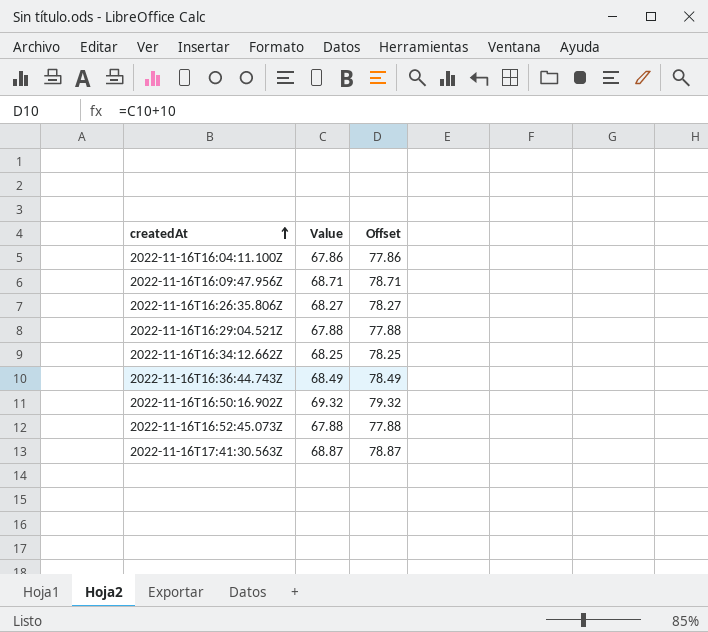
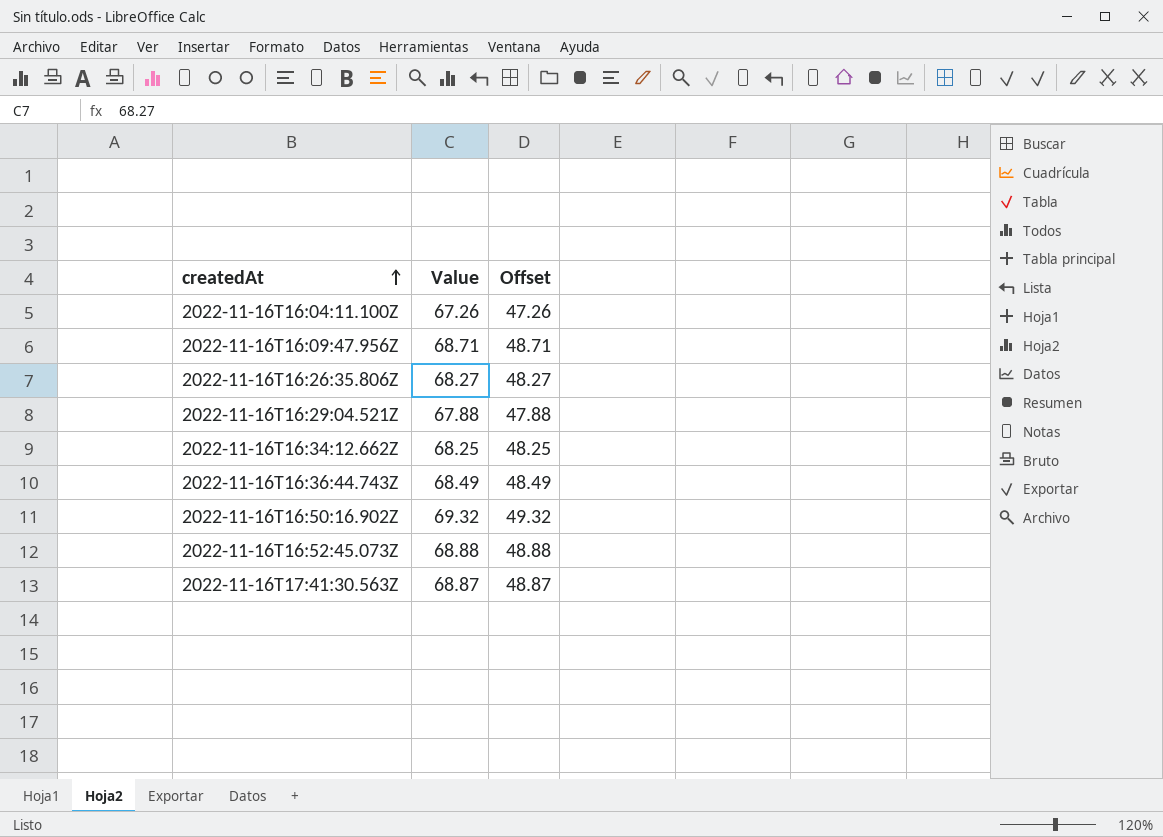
column Offset | formula: [Value] + 10 -> [Value] - 20
2022-11-16T16:04:11.100Z | Value: 67.86 -> 67.26
2022-11-16T16:52:45.073Z | Value: 67.88 -> 68.88

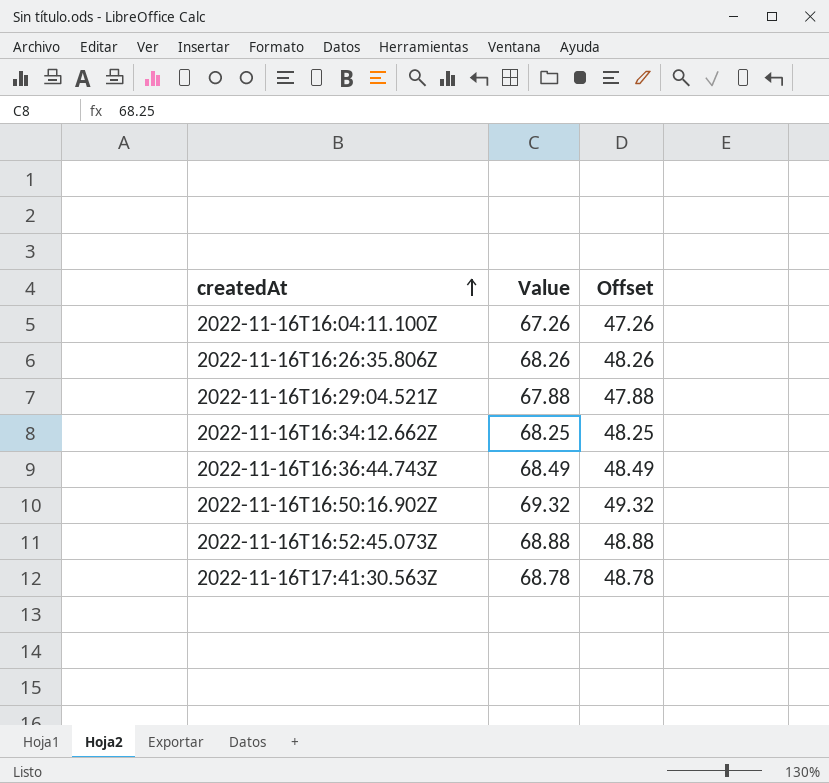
row 2022-11-16T16:09:47.956Z: 68.71 | 48.71 -> none
2022-11-16T16:26:35.806Z | Value: 68.27 -> 68.26
2022-11-16T16:26:35.806Z | Offset: 48.27 -> 48.26
2022-11-16T17:41:30.563Z | Value: 68.87 -> 68.78
2022-11-16T17:41:30.563Z | Offset: 48.87 -> 48.78

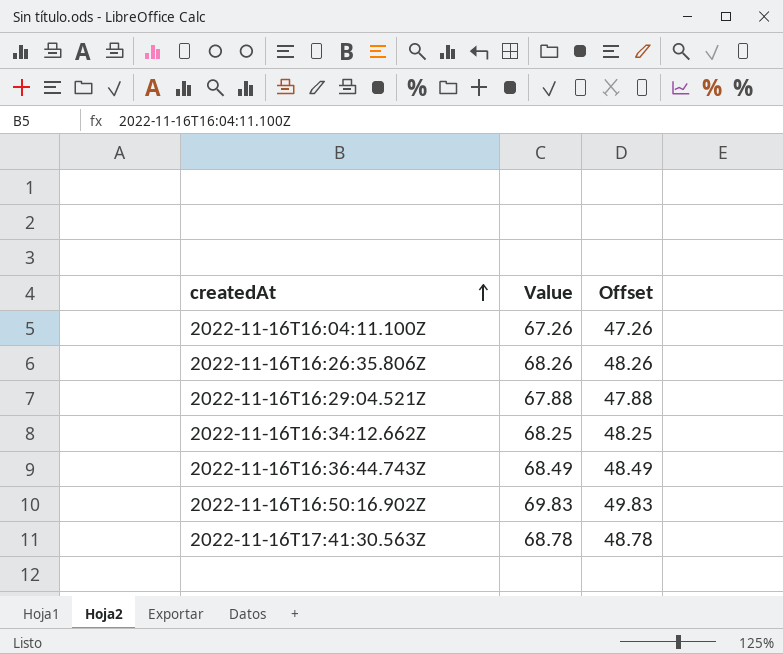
row 2022-11-16T16:52:45.073Z: 68.88 | 48.88 -> none
2022-11-16T16:50:16.902Z | Value: 69.32 -> 69.83
2022-11-16T16:50:16.902Z | Offset: 49.32 -> 49.83

